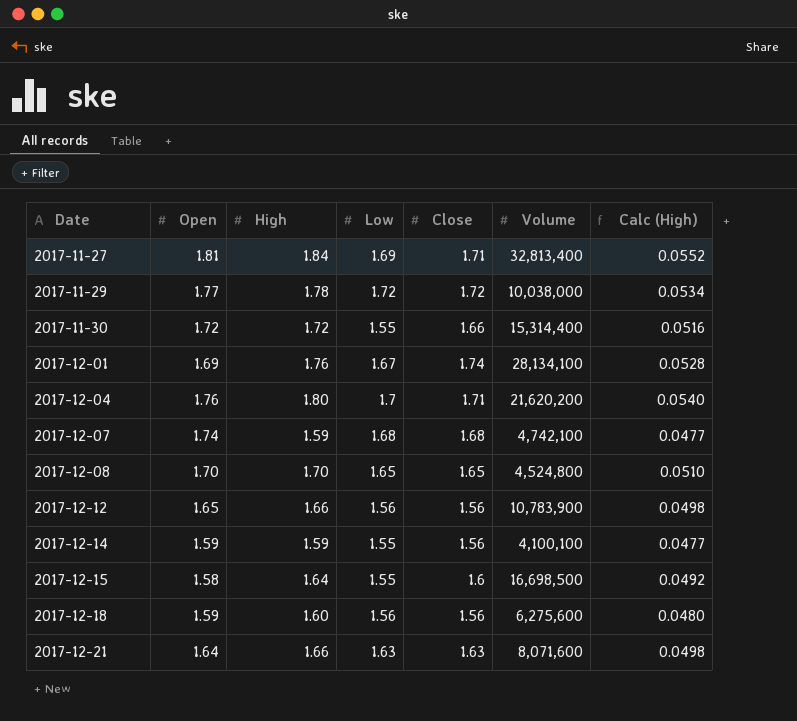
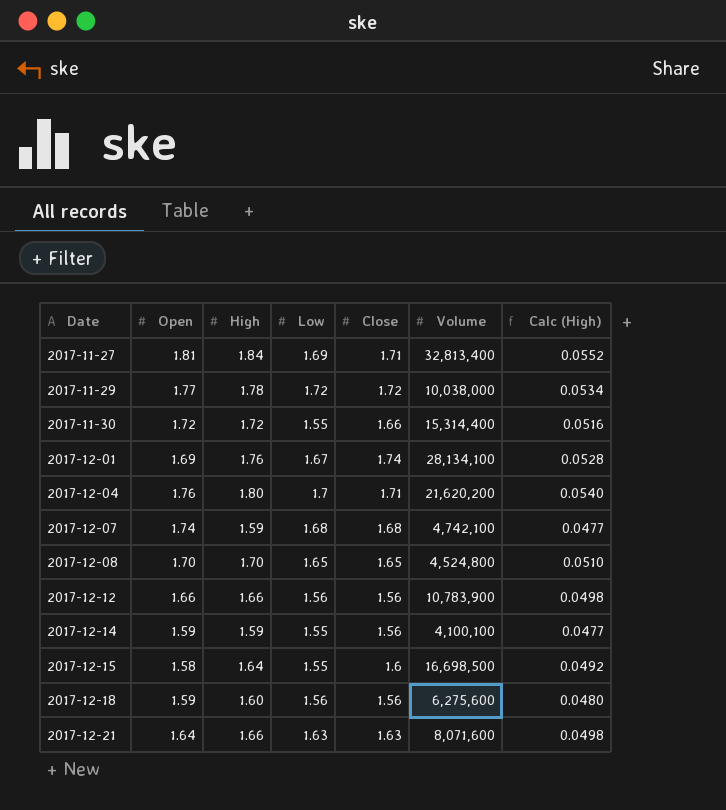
2017-12-12 | Open: 1.65 -> 1.66

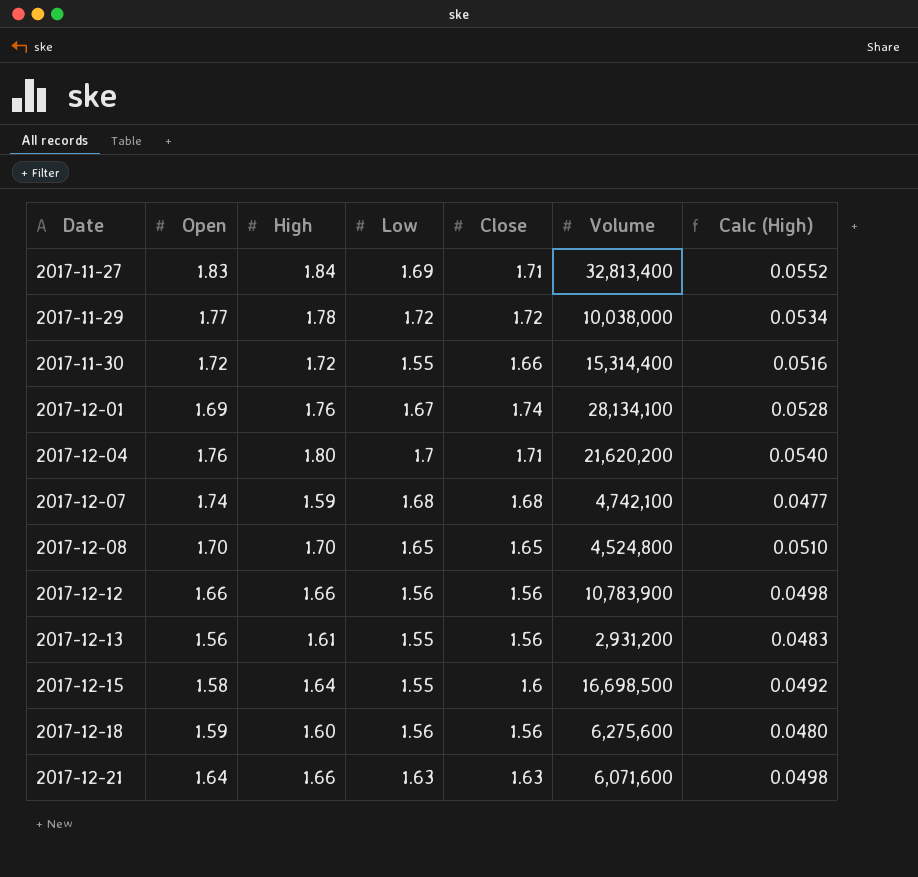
row 2017-12-14: 1.59 | 1.59 | 1.55 | 1.56 | 4,100,100 | 0.0477 -> none
2017-11-27 | Open: 1.81 -> 1.83
row 2017-12-13: none -> 1.56 | 1.61 | 1.55 | 1.56 | 2,931,200 | 0.0483
2017-12-21 | Volume: 8,071,600 -> 6,071,600

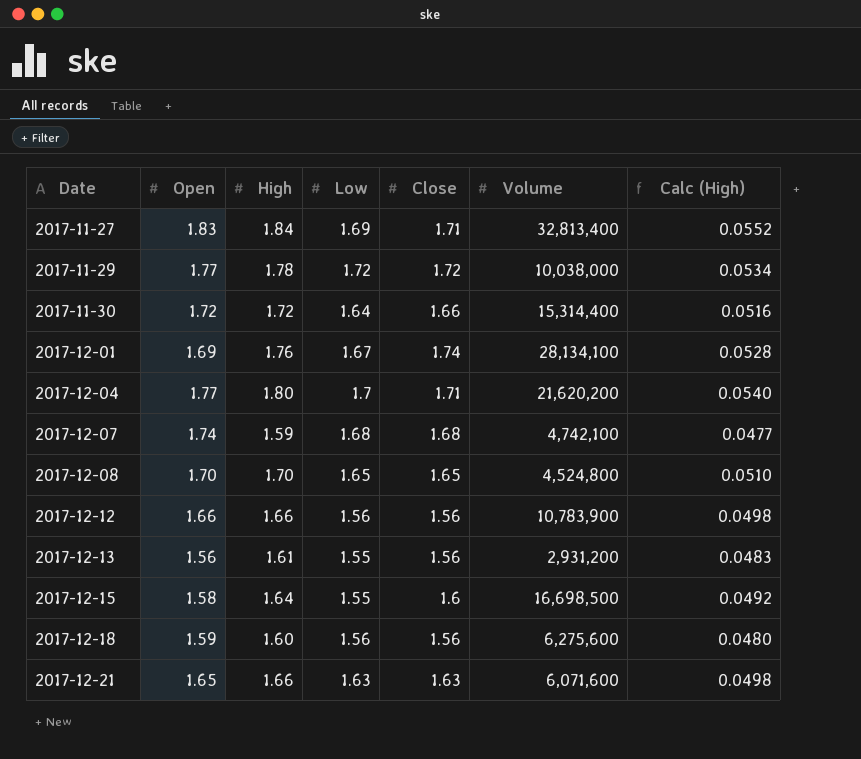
2017-11-30 | Low: 1.55 -> 1.64
2017-12-04 | Open: 1.76 -> 1.77
2017-12-21 | Open: 1.64 -> 1.65

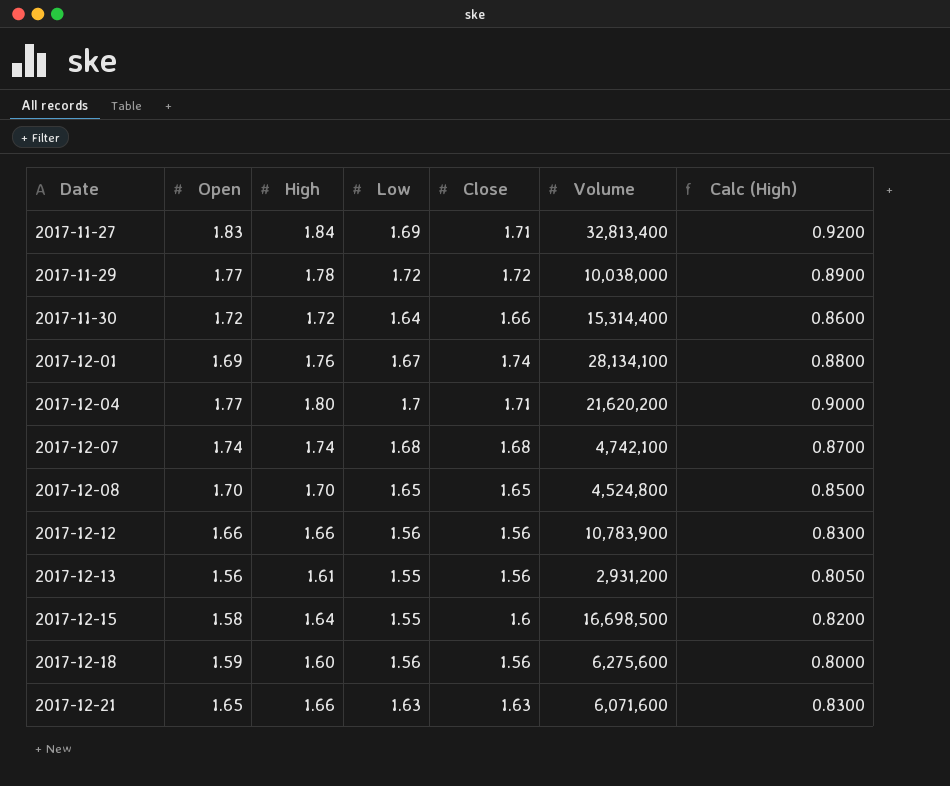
column Calc (High) | formula: [High] * 0.03 -> [High] * 0.5
2017-12-07 | High: 1.59 -> 1.74

